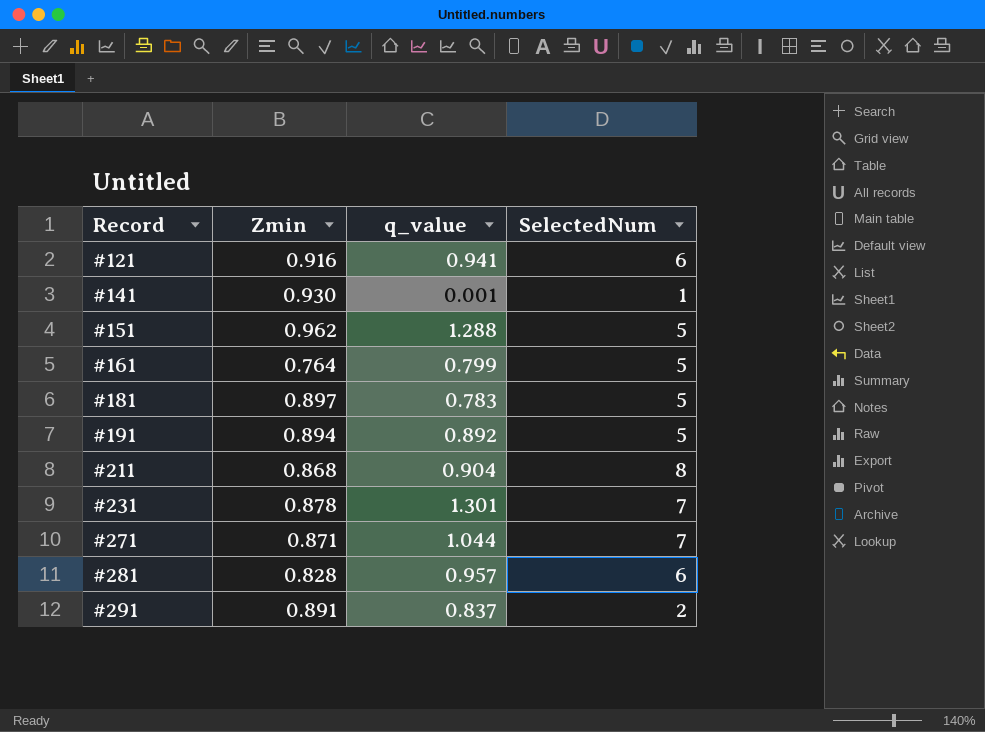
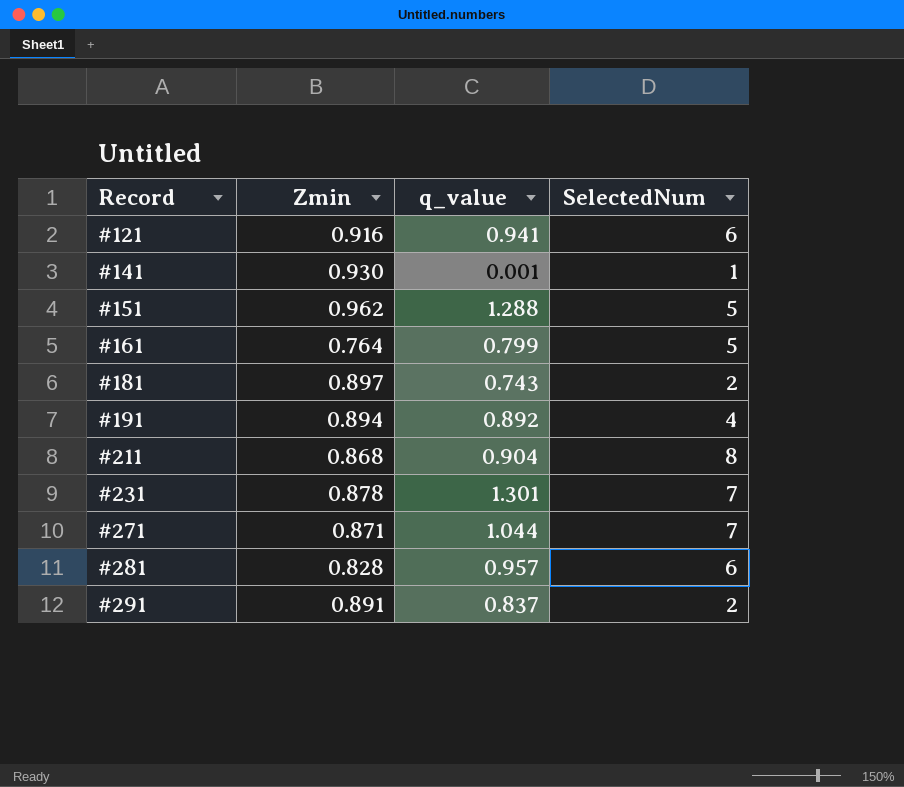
#181 | q_value: 0.783 -> 0.743
#181 | SelectedNum: 5 -> 2
#191 | SelectedNum: 5 -> 4

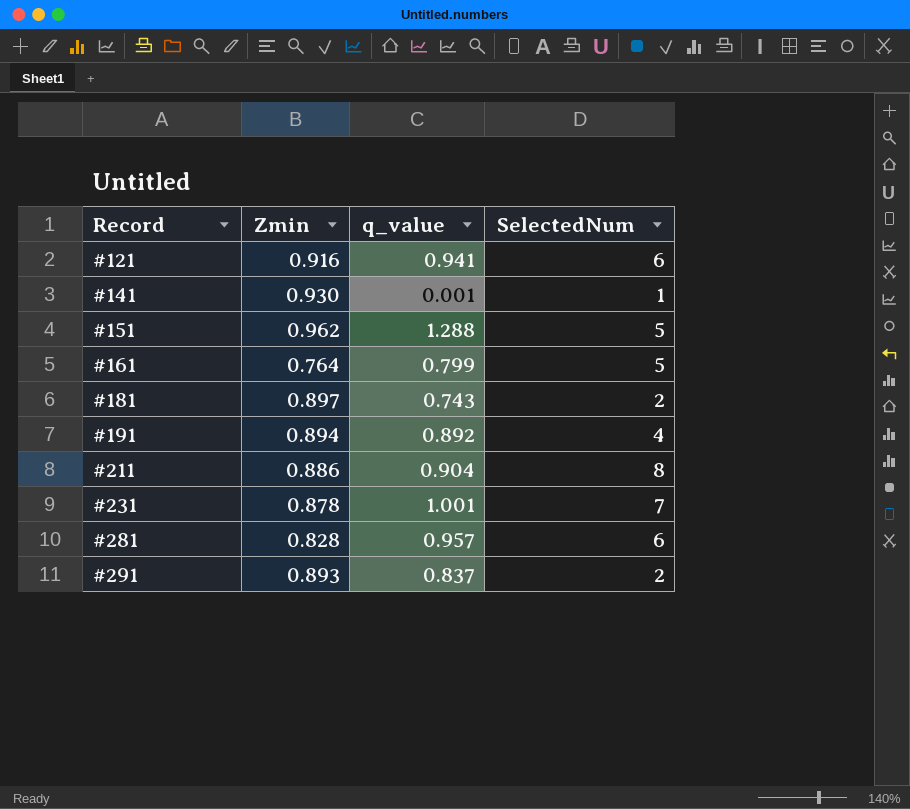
row #271: 0.871 | 1.044 | 7 -> none
#211 | Zmin: 0.868 -> 0.886
#231 | q_value: 1.301 -> 1.001
#291 | Zmin: 0.891 -> 0.893

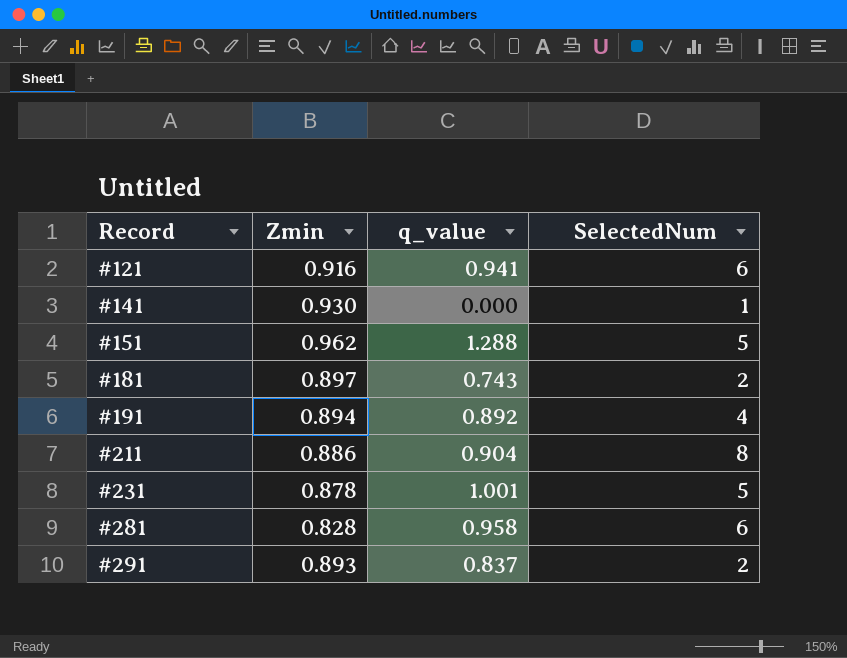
row #161: 0.764 | 0.799 | 5 -> none
#141 | q_value: 0.001 -> 0.000
#231 | SelectedNum: 7 -> 5
#281 | q_value: 0.957 -> 0.958

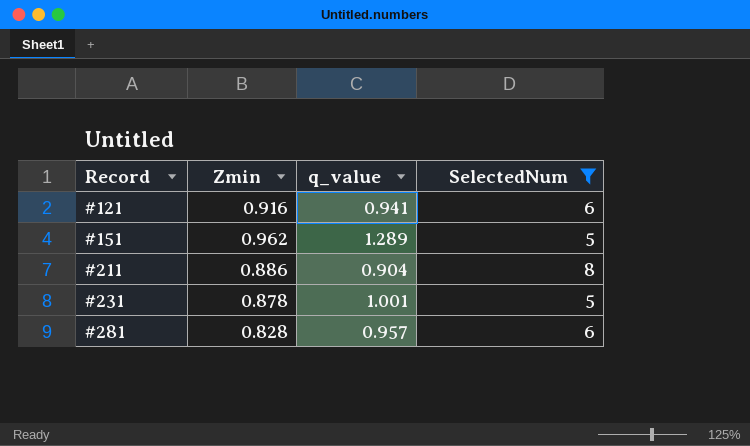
filter: none -> SelectedNum >= 5
#151 | q_value: 1.288 -> 1.289
#281 | q_value: 0.958 -> 0.957

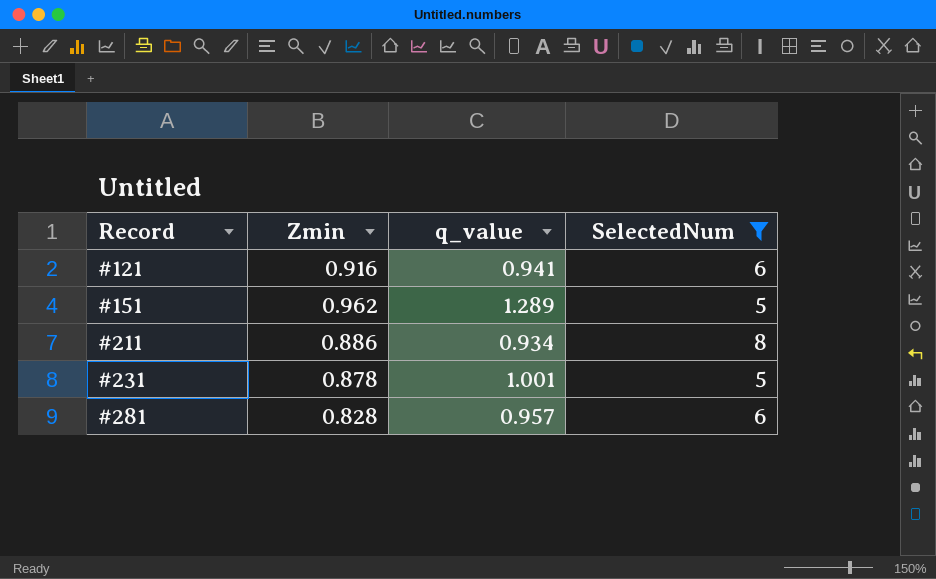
#211 | q_value: 0.904 -> 0.934

